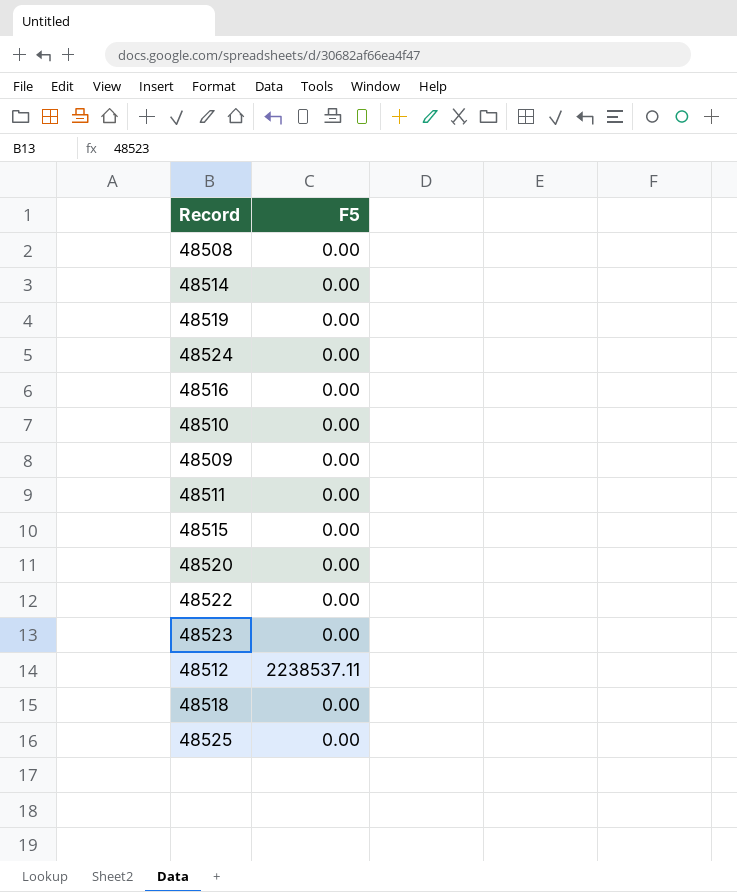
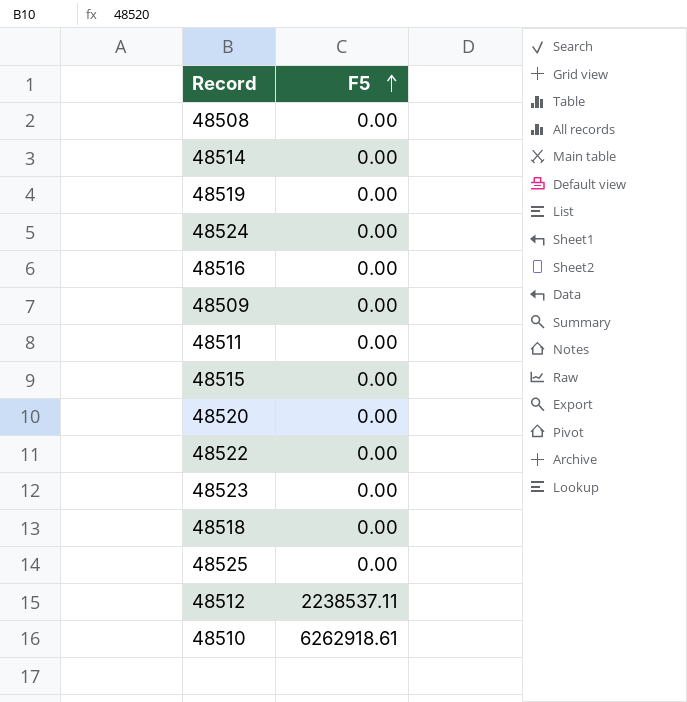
row order: none -> F5 ascending
48510 | F5: 0.00 -> 6262918.61

